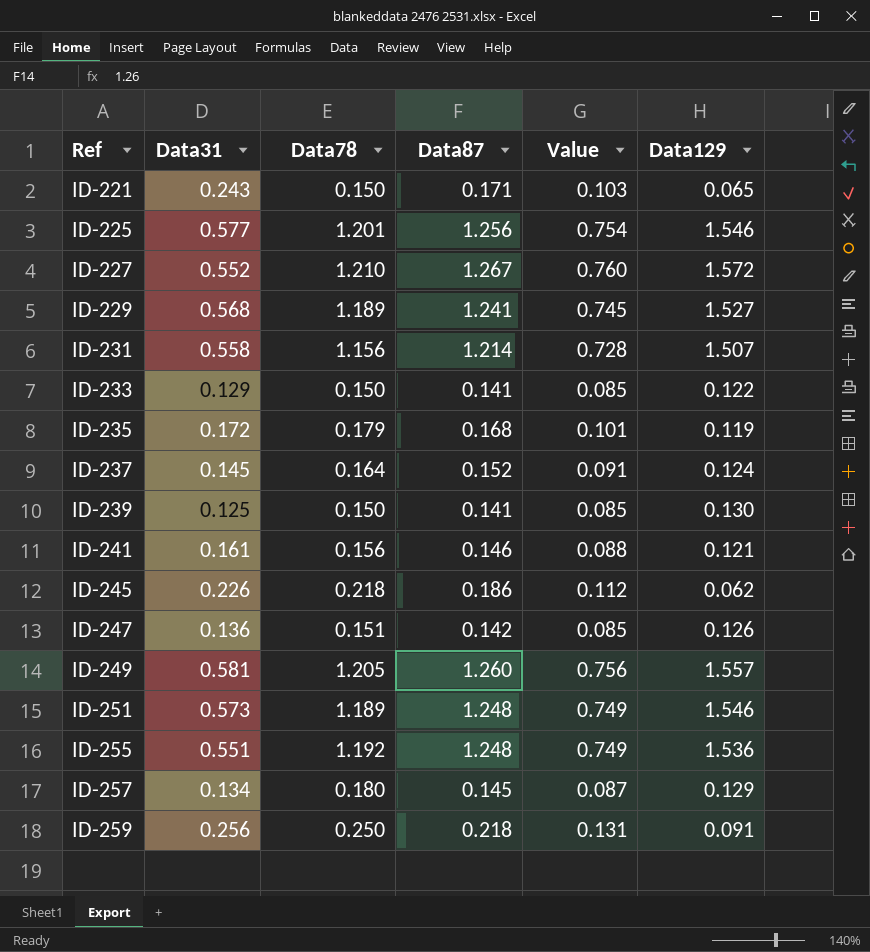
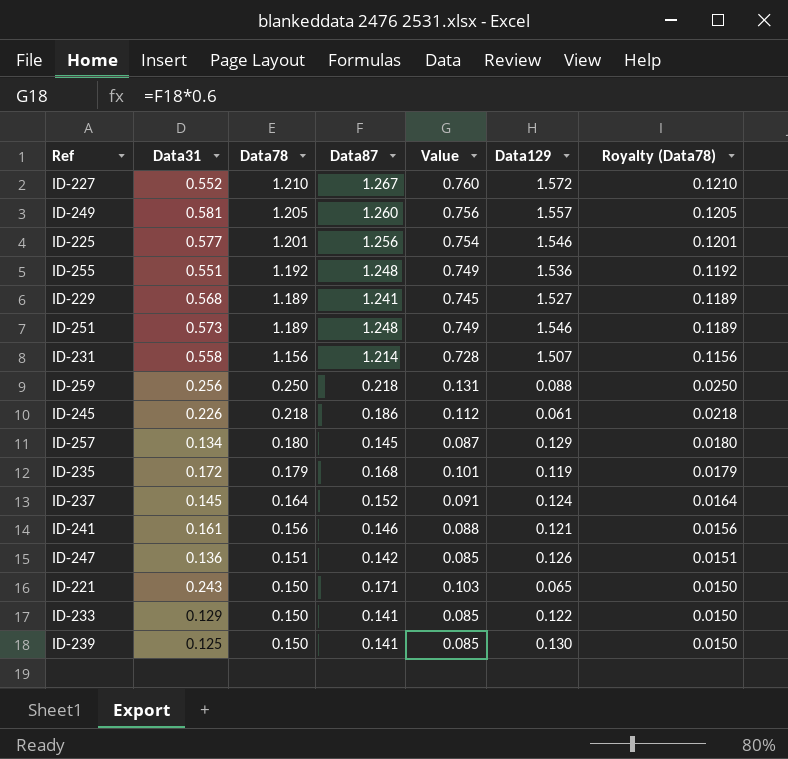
row order: Ref ascending -> Data78 descending
column Royalty (Data78) | formula: none -> [Data78] * 0.1
ID-259 | Data129: 0.091 -> 0.088
ID-245 | Data129: 0.062 -> 0.061

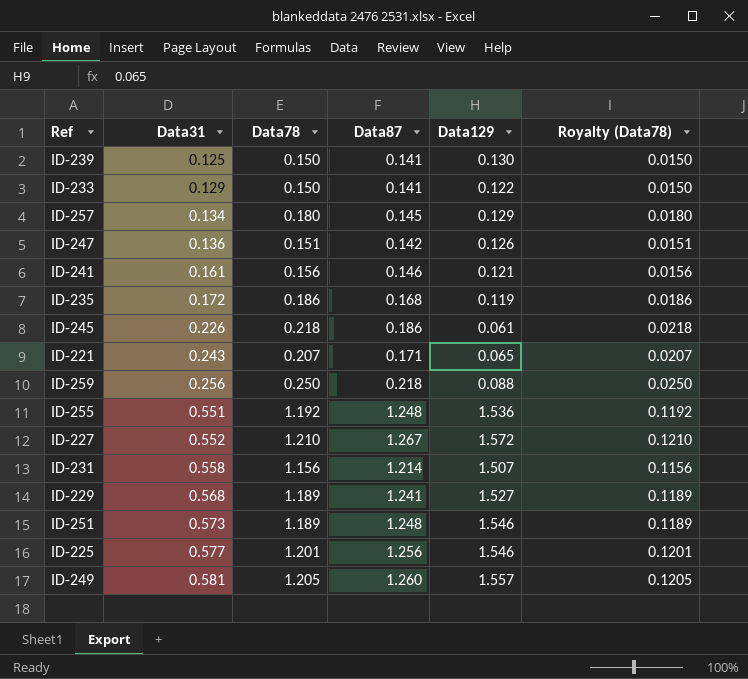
row order: Data78 descending -> Data31 ascending
column Value | formula: [Data87] * 0.6 -> none
row ID-237: 0.145 | 0.164 | 0.152 | 0.091 | 0.124 | 0.0164 -> none
ID-235 | Data78: 0.179 -> 0.186
ID-235 | Royalty (Data78): 0.0179 -> 0.0186
ID-221 | Data78: 0.150 -> 0.207
ID-221 | Royalty (Data78): 0.0150 -> 0.0207

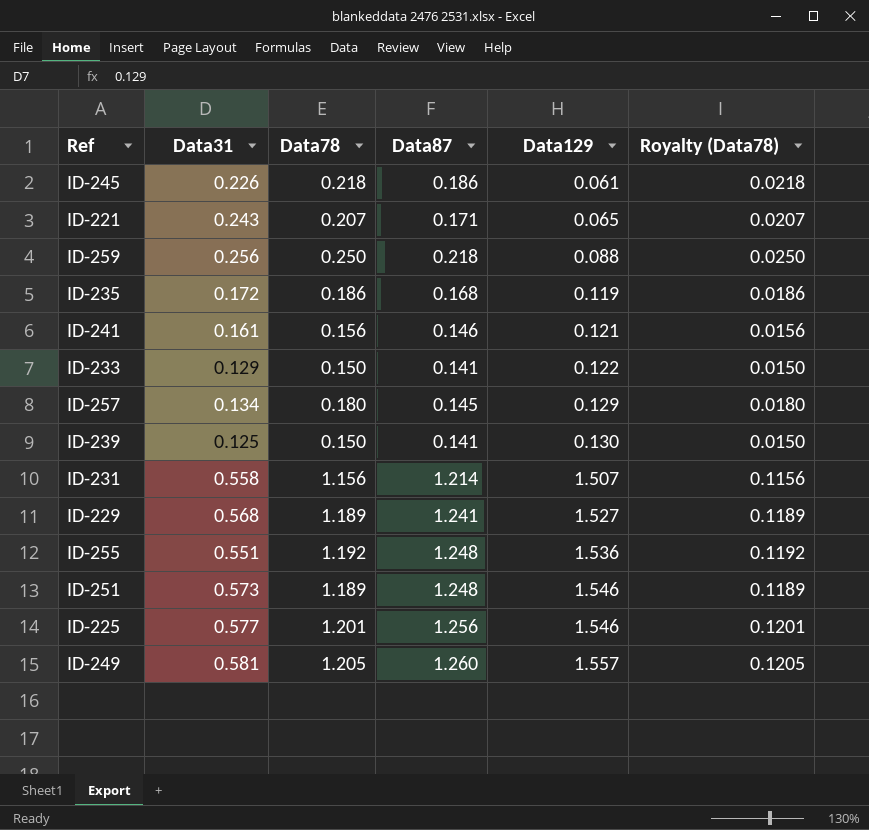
row order: Data31 ascending -> Data129 ascending
row ID-247: 0.136 | 0.151 | 0.142 | 0.126 | 0.0151 -> none
row ID-227: 0.552 | 1.210 | 1.267 | 1.572 | 0.1210 -> none

